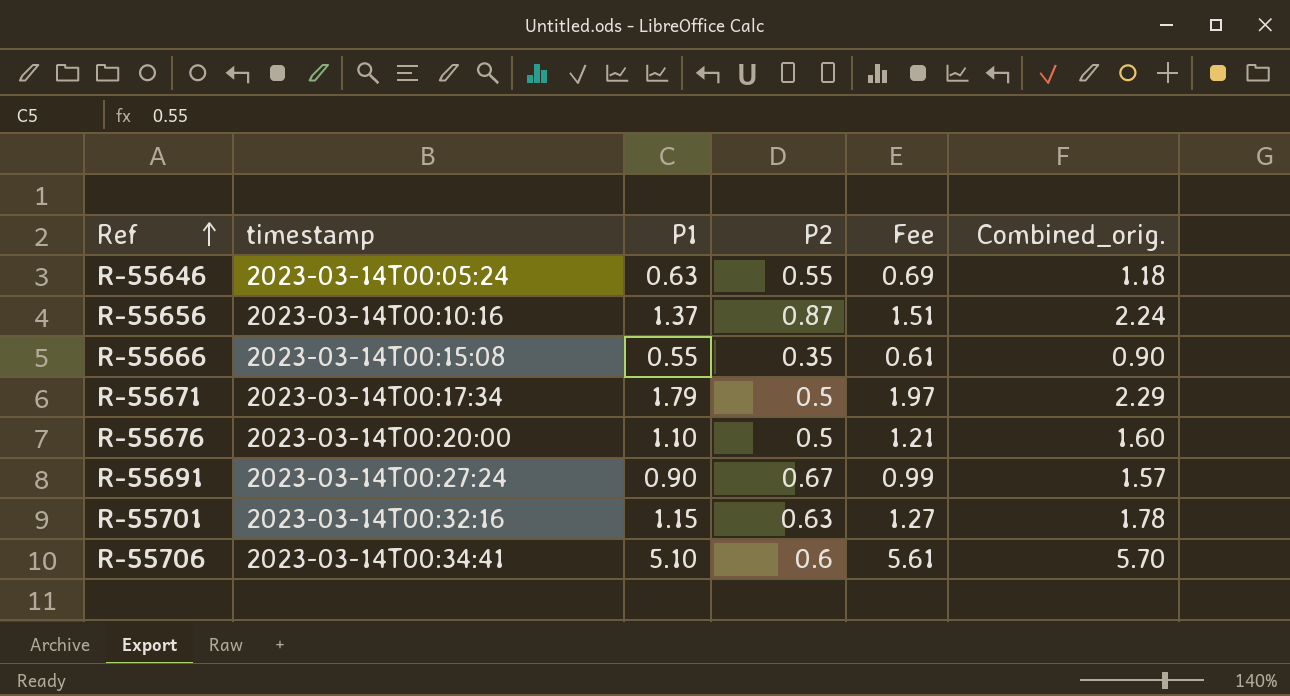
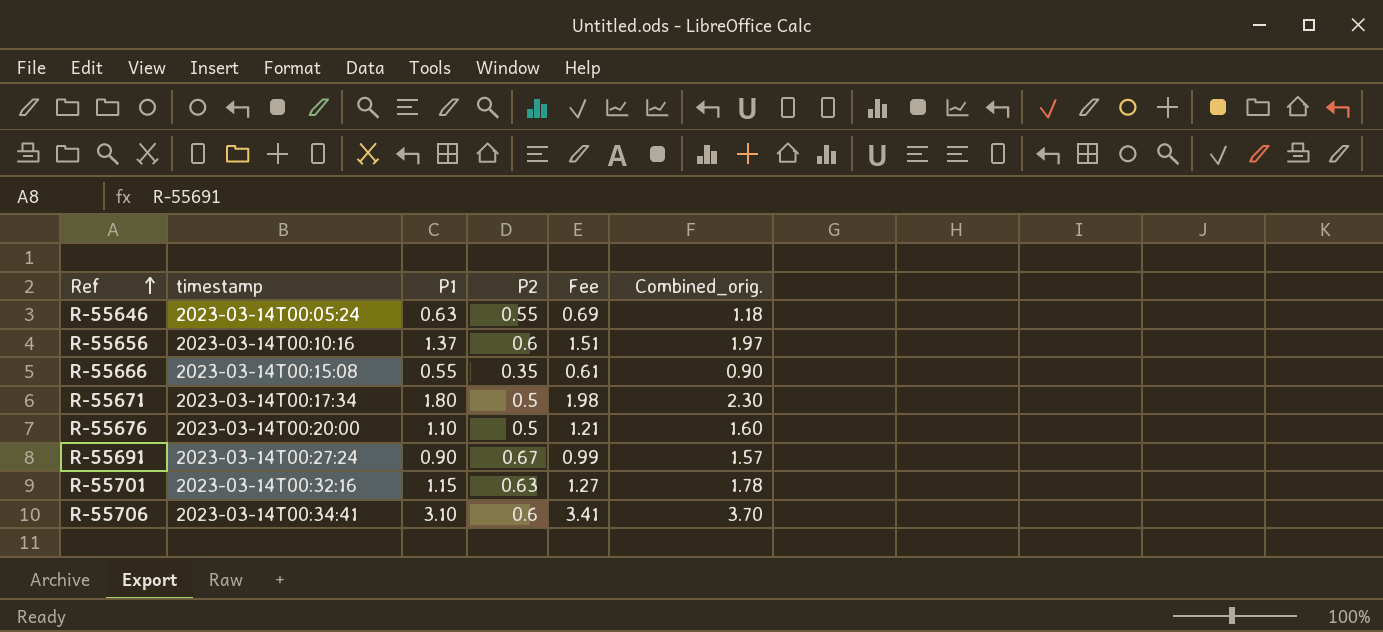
R-55656 | P2: 0.87 -> 0.6
R-55656 | Combined_orig.: 2.24 -> 1.97
R-55671 | P1: 1.79 -> 1.80
R-55671 | Fee: 1.97 -> 1.98
R-55671 | Combined_orig.: 2.29 -> 2.30
R-55706 | P1: 5.10 -> 3.10
R-55706 | Fee: 5.61 -> 3.41
R-55706 | Combined_orig.: 5.70 -> 3.70

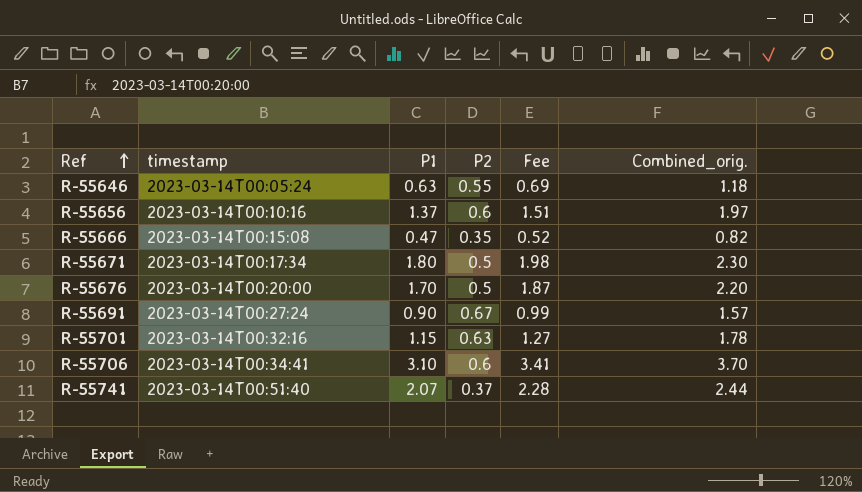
R-55666 | P1: 0.55 -> 0.47
R-55666 | Fee: 0.61 -> 0.52
R-55666 | Combined_orig.: 0.90 -> 0.82
R-55676 | P1: 1.10 -> 1.70
R-55676 | Fee: 1.21 -> 1.87
R-55676 | Combined_orig.: 1.60 -> 2.20
row R-55741: none -> 2023-03-14T00:51:40 | 2.07 | 0.37 | 2.28 | 2.44

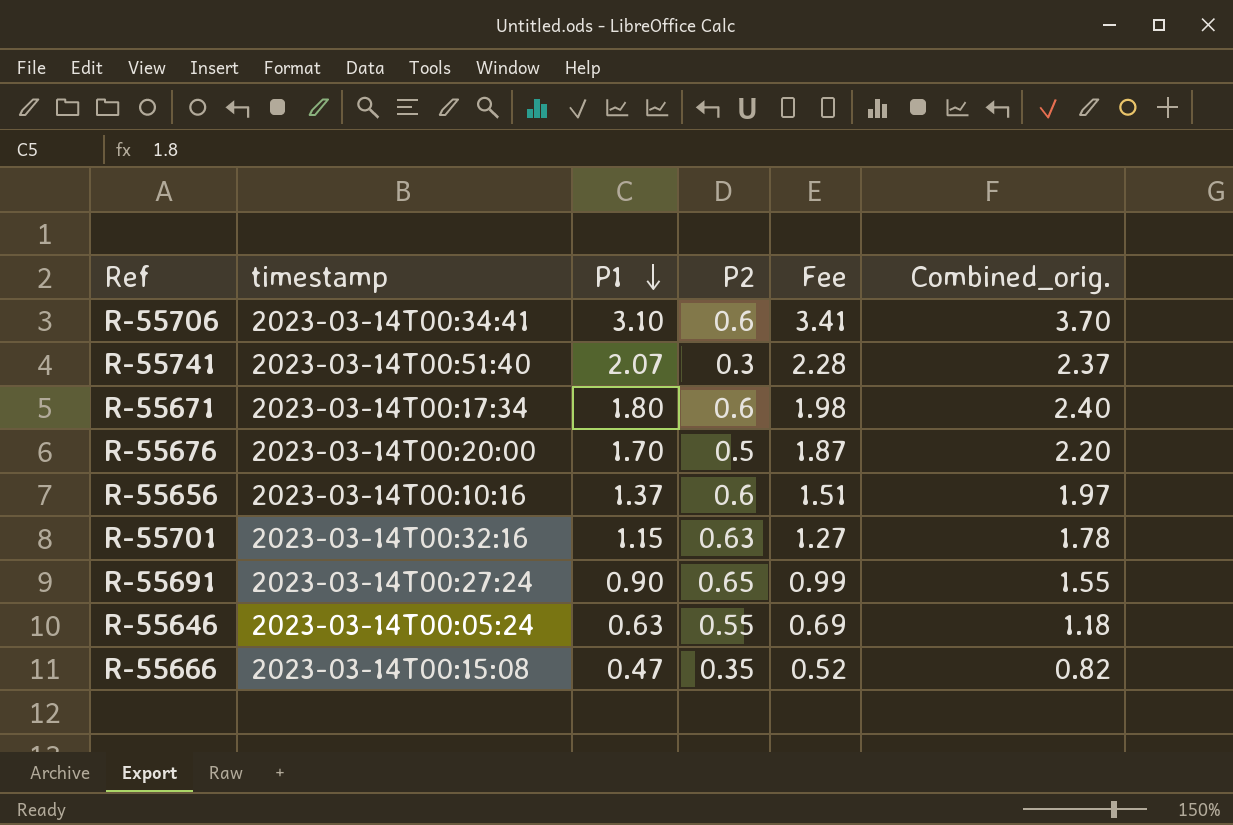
row order: Ref ascending -> P1 descending
R-55741 | P2: 0.37 -> 0.3
R-55741 | Combined_orig.: 2.44 -> 2.37
R-55671 | P2: 0.5 -> 0.6
R-55671 | Combined_orig.: 2.30 -> 2.40
R-55691 | P2: 0.67 -> 0.65
R-55691 | Combined_orig.: 1.57 -> 1.55

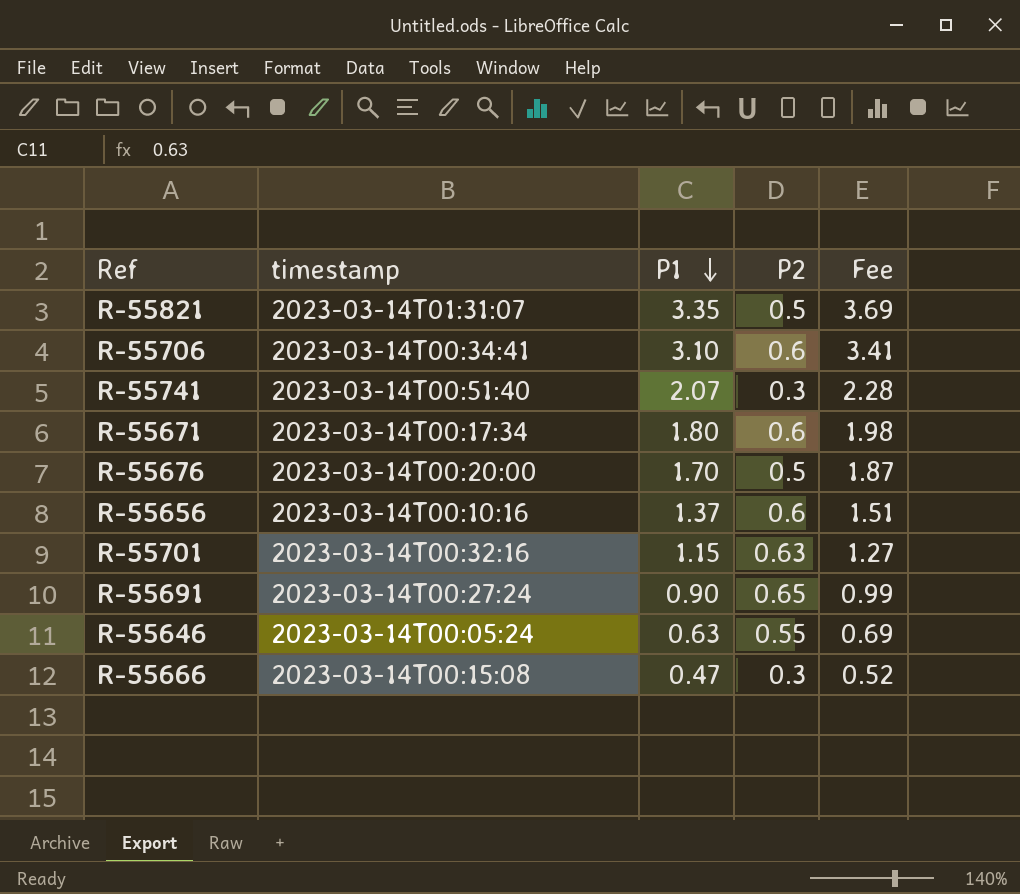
column Combined_orig. | formula: [P1] + [P2] -> none
row R-55821: none -> 2023-03-14T01:31:07 | 3.35 | 0.5 | 3.69
R-55666 | P2: 0.35 -> 0.3

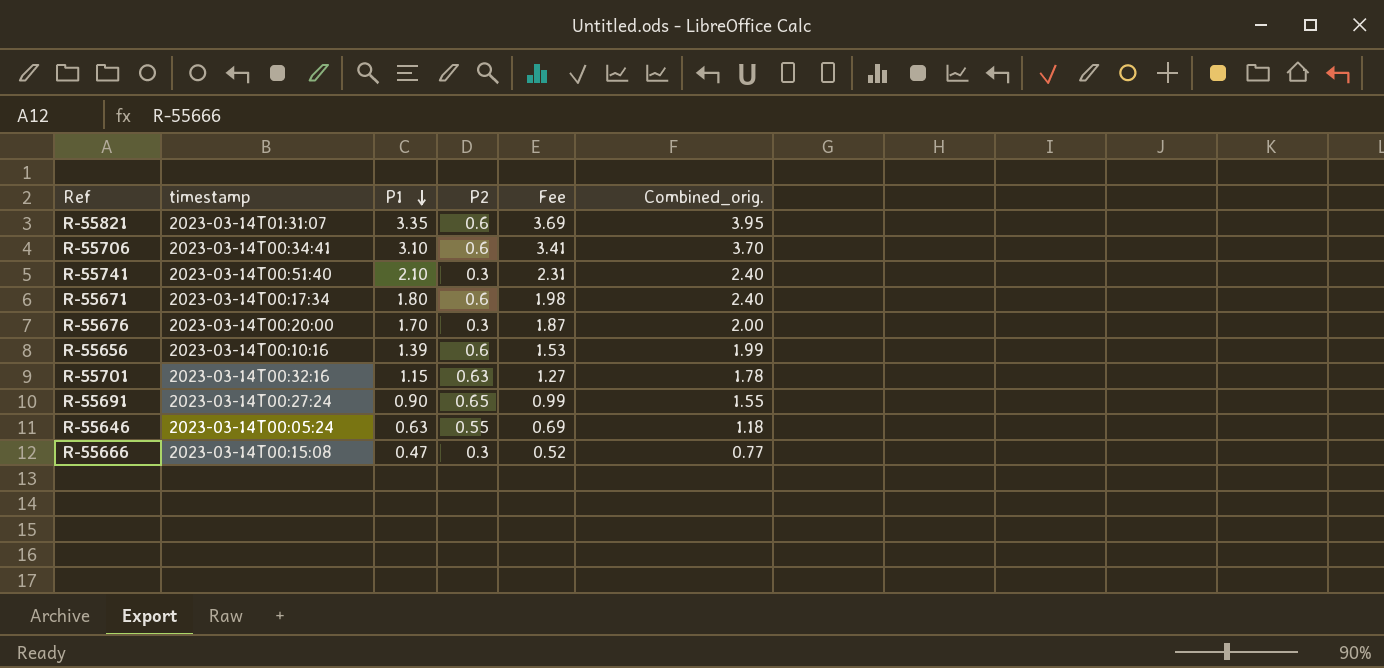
column Combined_orig. | formula: none -> [P1] + [P2]
R-55821 | P2: 0.5 -> 0.6
R-55741 | P1: 2.07 -> 2.10
R-55741 | Fee: 2.28 -> 2.31
R-55676 | P2: 0.5 -> 0.3
R-55656 | P1: 1.37 -> 1.39
R-55656 | Fee: 1.51 -> 1.53

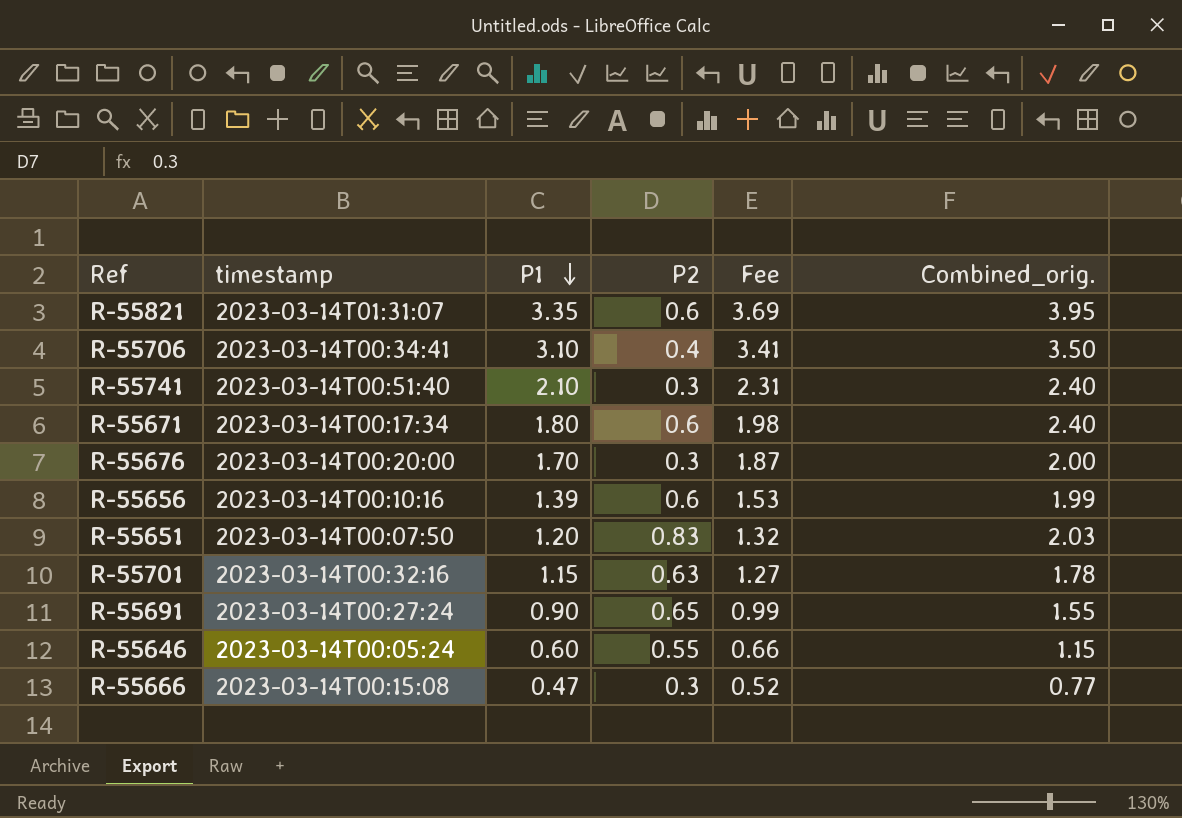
R-55706 | P2: 0.6 -> 0.4
R-55706 | Combined_orig.: 3.70 -> 3.50
row R-55651: none -> 2023-03-14T00:07:50 | 1.20 | 0.83 | 1.32 | 2.03
R-55646 | P1: 0.63 -> 0.60
R-55646 | Fee: 0.69 -> 0.66
R-55646 | Combined_orig.: 1.18 -> 1.15

